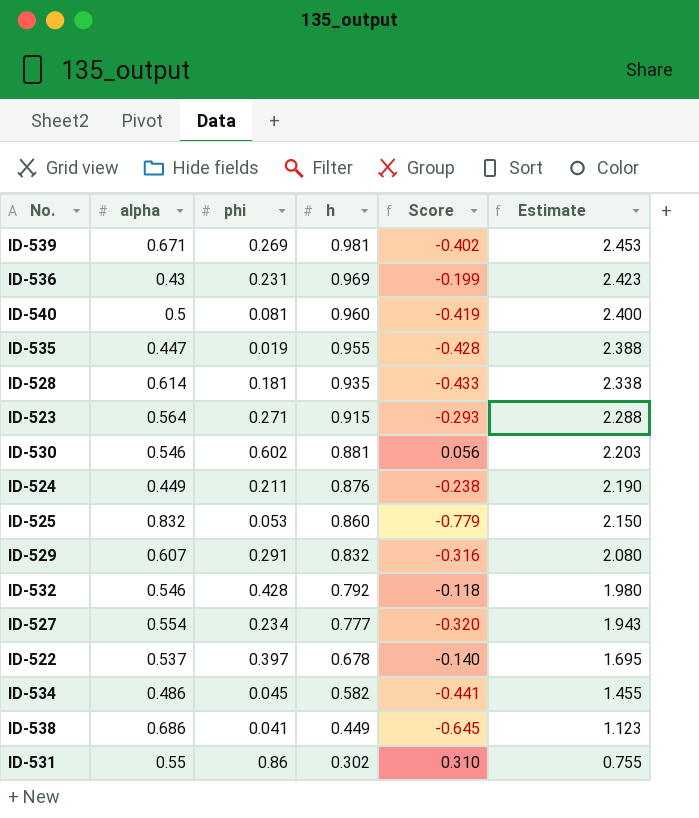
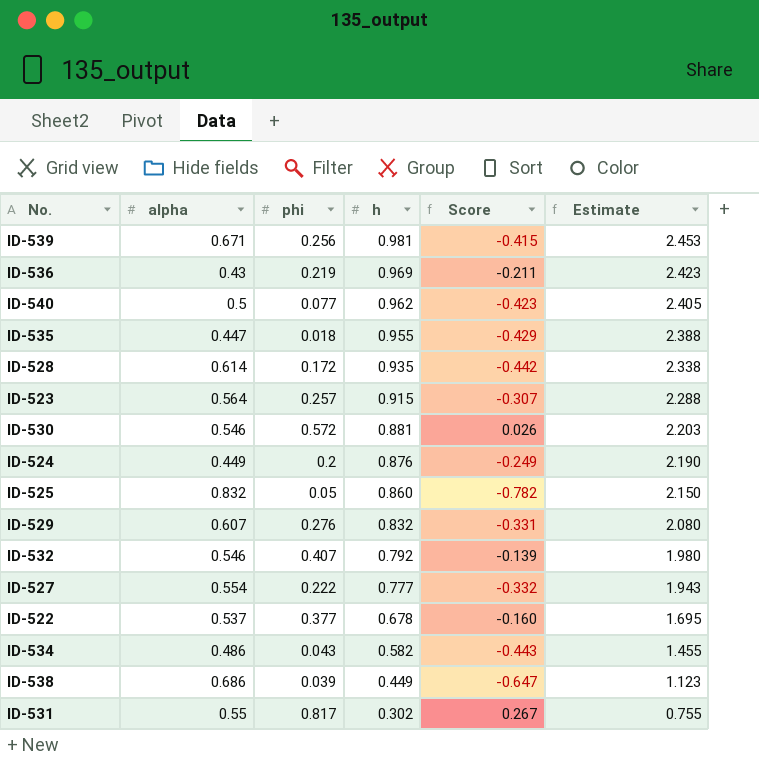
ID-539 | phi: 0.269 -> 0.256
ID-539 | Score: -0.402 -> -0.415
ID-536 | phi: 0.231 -> 0.219
ID-536 | Score: -0.199 -> -0.211
ID-540 | phi: 0.081 -> 0.077
ID-540 | h: 0.960 -> 0.962
ID-540 | Score: -0.419 -> -0.423
ID-540 | Estimate: 2.400 -> 2.405
ID-535 | phi: 0.019 -> 0.018
ID-535 | Score: -0.428 -> -0.429
ID-528 | phi: 0.181 -> 0.172
ID-528 | Score: -0.433 -> -0.442
ID-523 | phi: 0.271 -> 0.257
ID-523 | Score: -0.293 -> -0.307
ID-530 | phi: 0.602 -> 0.572
ID-530 | Score: 0.056 -> 0.026
ID-524 | phi: 0.211 -> 0.2
ID-524 | Score: -0.238 -> -0.249
ID-525 | phi: 0.053 -> 0.05
ID-525 | Score: -0.779 -> -0.782
ID-529 | phi: 0.291 -> 0.276
ID-529 | Score: -0.316 -> -0.331
ID-532 | phi: 0.428 -> 0.407
ID-532 | Score: -0.118 -> -0.139
ID-527 | phi: 0.234 -> 0.222
ID-527 | Score: -0.320 -> -0.332
ID-522 | phi: 0.397 -> 0.377
ID-522 | Score: -0.140 -> -0.160
ID-534 | phi: 0.045 -> 0.043
ID-534 | Score: -0.441 -> -0.443
ID-538 | phi: 0.041 -> 0.039
ID-538 | Score: -0.645 -> -0.647
ID-531 | phi: 0.86 -> 0.817
ID-531 | Score: 0.310 -> 0.267

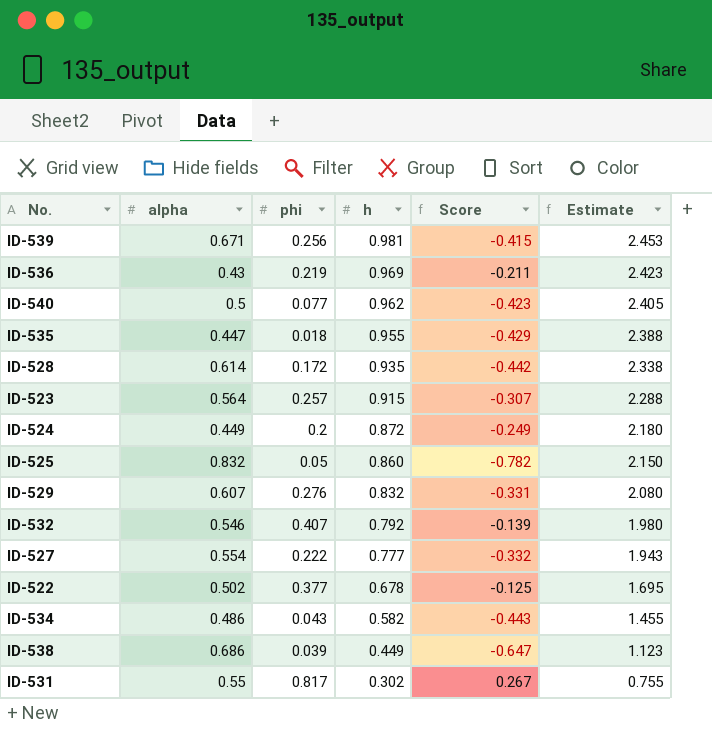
row ID-530: 0.546 | 0.572 | 0.881 | 0.026 | 2.203 -> none
ID-524 | h: 0.876 -> 0.872
ID-524 | Estimate: 2.190 -> 2.180
ID-522 | alpha: 0.537 -> 0.502
ID-522 | Score: -0.160 -> -0.125

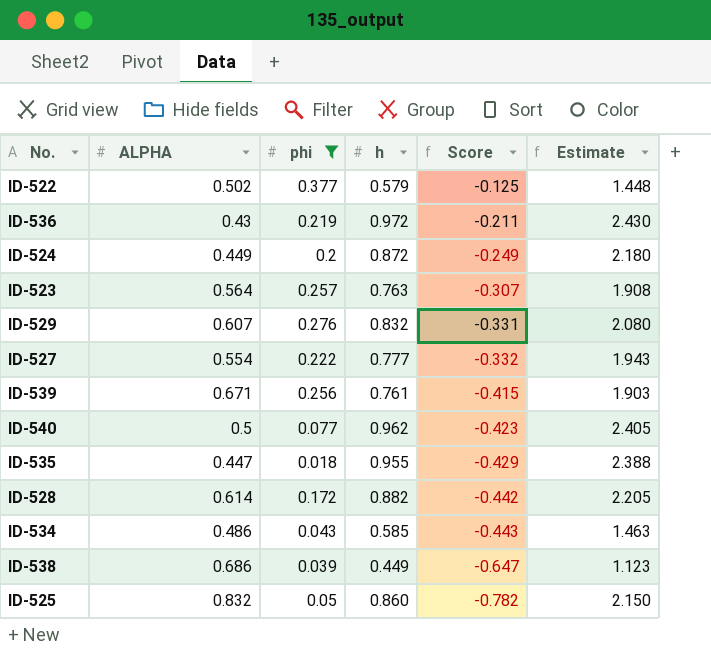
filter: none -> phi <= 0.377
row order: h descending -> Score descending
column name: alpha -> ALPHA
ID-522 | h: 0.678 -> 0.579
ID-522 | Estimate: 1.695 -> 1.448
ID-536 | h: 0.969 -> 0.972
ID-536 | Estimate: 2.423 -> 2.430
ID-523 | h: 0.915 -> 0.763
ID-523 | Estimate: 2.288 -> 1.908
ID-539 | h: 0.981 -> 0.761
ID-539 | Estimate: 2.453 -> 1.903
ID-528 | h: 0.935 -> 0.882
ID-528 | Estimate: 2.338 -> 2.205
ID-534 | h: 0.582 -> 0.585
ID-534 | Estimate: 1.455 -> 1.463

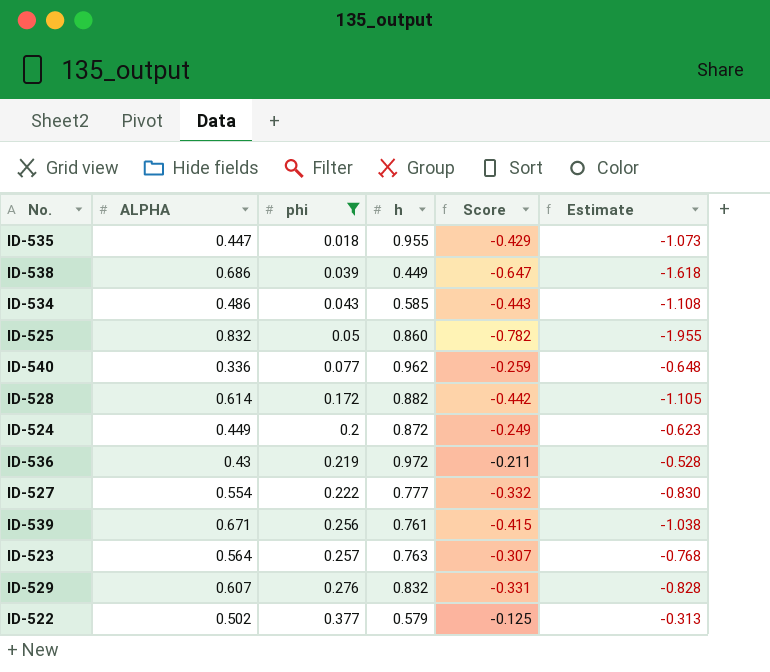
row order: Score descending -> phi ascending
column Estimate | formula: [h] * 2.5 -> [Score] * 2.5
ID-540 | ALPHA: 0.5 -> 0.336
ID-540 | Score: -0.423 -> -0.259

